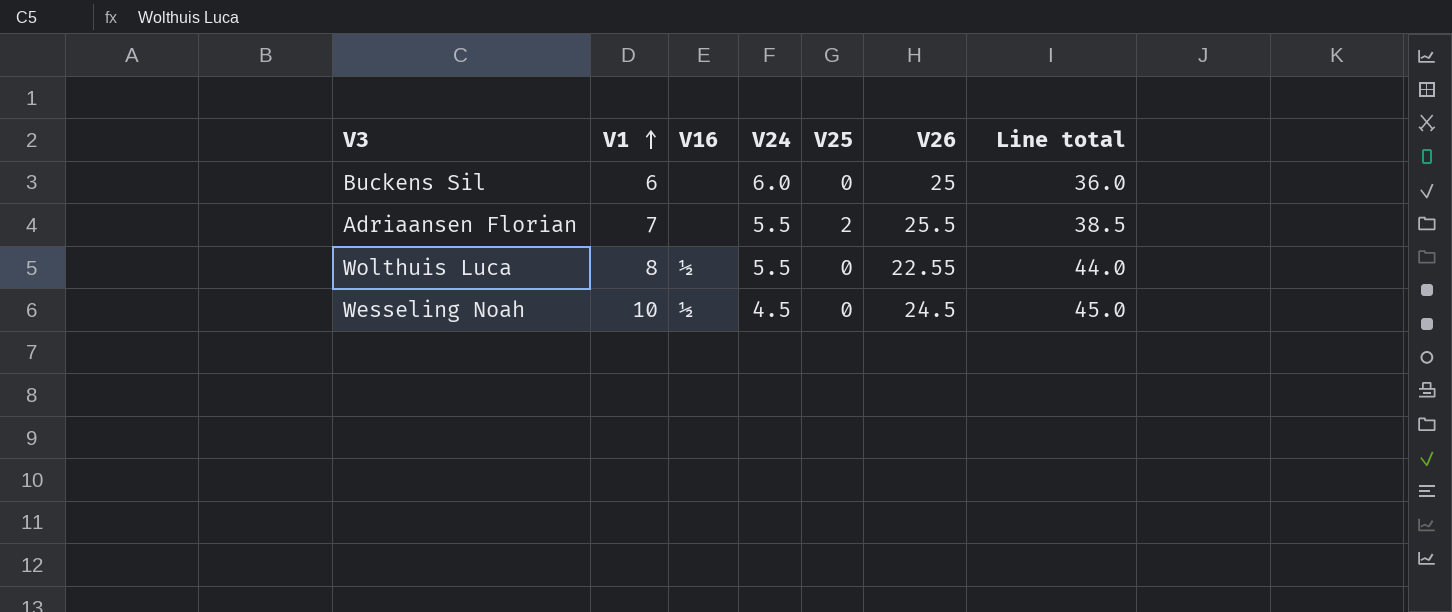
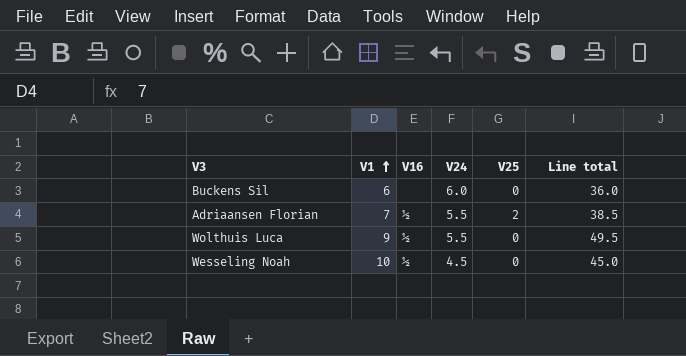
column V26 | position: 6 -> none
Adriaansen Florian | V16: none -> ½
Wolthuis Luca | V1: 8 -> 9
Wolthuis Luca | Line total: 44.0 -> 49.5

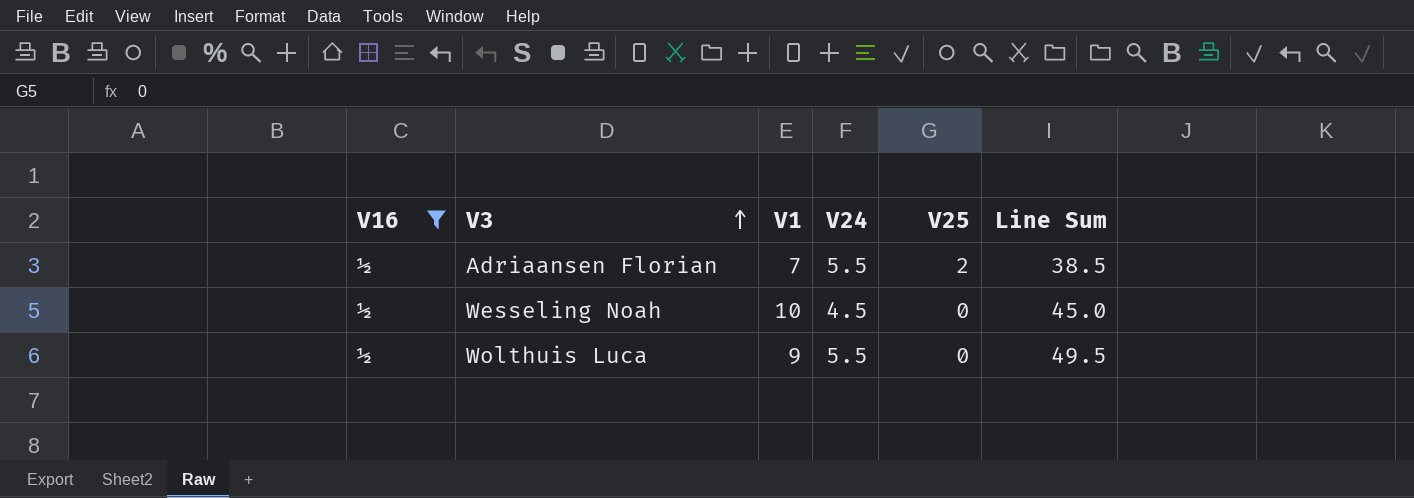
filter: none -> V16 = ½
row order: V1 ascending -> V3 ascending
column V16 | position: 3 -> 1
column name: Line total -> Line Sum

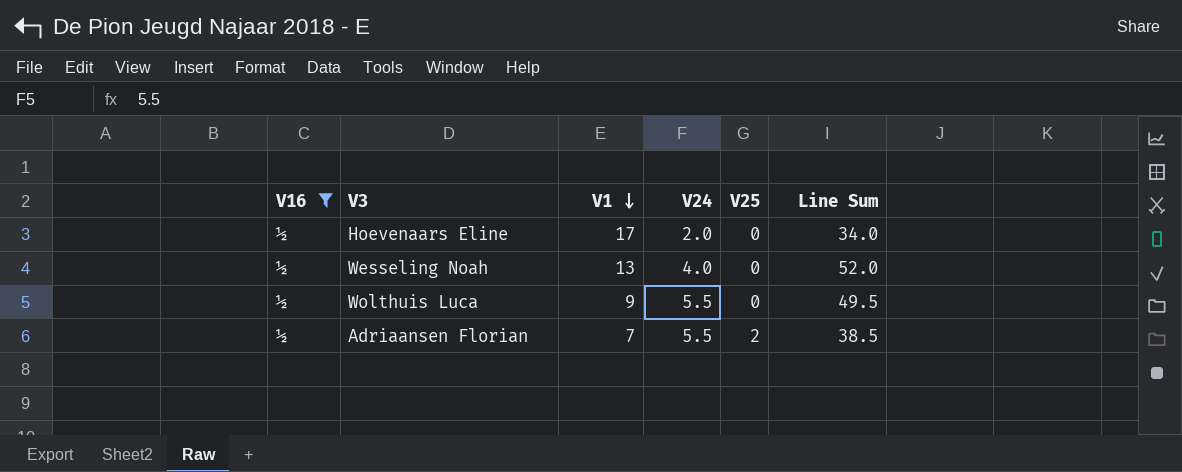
row order: V3 ascending -> V1 descending
row Hoevenaars Eline: none -> ½ | 17 | 2.0 | 0 | 34.0
Wesseling Noah | V1: 10 -> 13
Wesseling Noah | V24: 4.5 -> 4.0
Wesseling Noah | Line Sum: 45.0 -> 52.0

